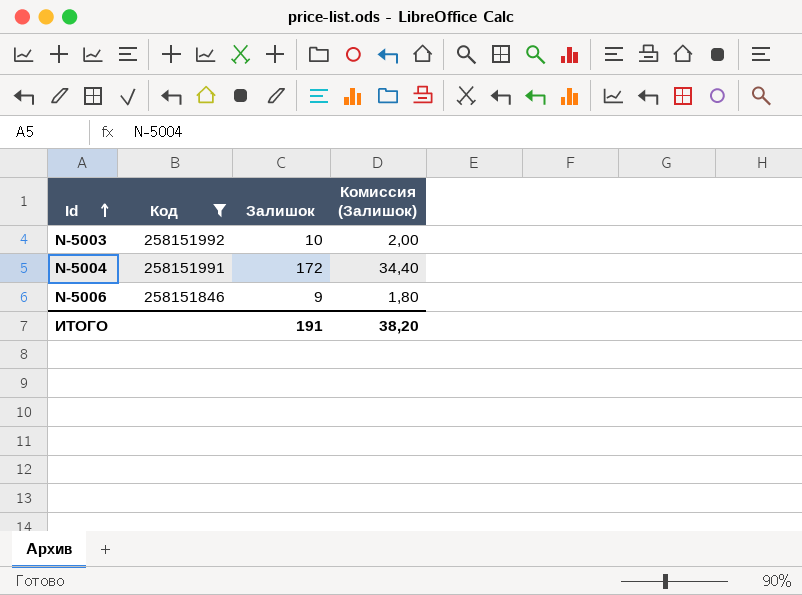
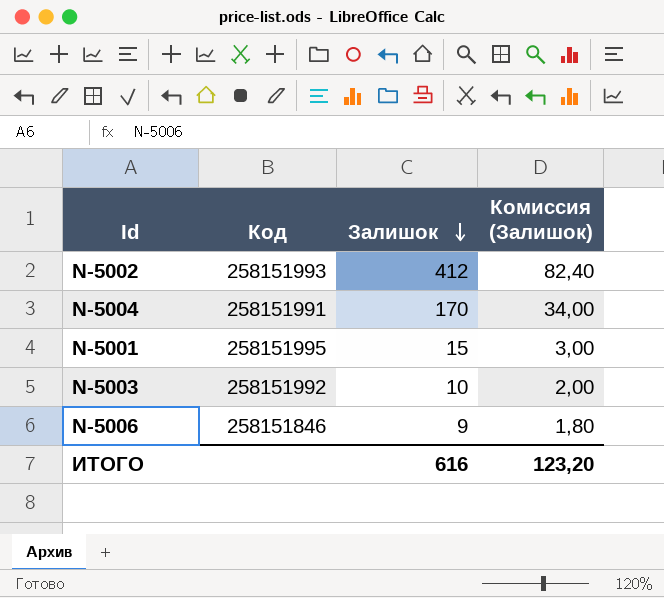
filter: Код <= 258151992 -> none
row order: Id ascending -> Залишок descending
N-5004 | Залишок: 172 -> 170
N-5004 | Комиссия (Залишок): 34,40 -> 34,00
ИТОГО | Залишок: 191 -> 616
ИТОГО | Комиссия (Залишок): 38,20 -> 123,20

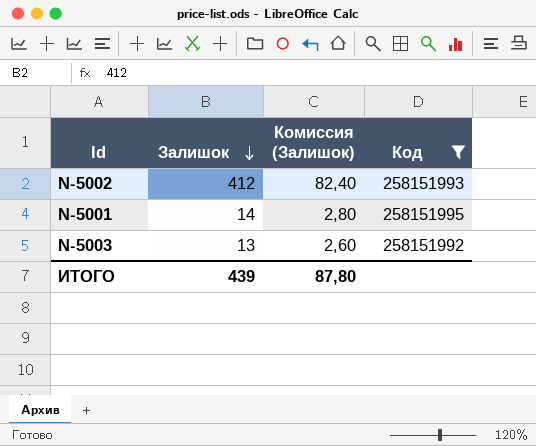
filter: none -> Код >= 258151992
column Код | position: 2 -> 4
N-5001 | Залишок: 15 -> 14
N-5001 | Комиссия (Залишок): 3,00 -> 2,80
N-5003 | Залишок: 10 -> 13
N-5003 | Комиссия (Залишок): 2,00 -> 2,60
ИТОГО | Залишок: 616 -> 439
ИТОГО | Комиссия (Залишок): 123,20 -> 87,80

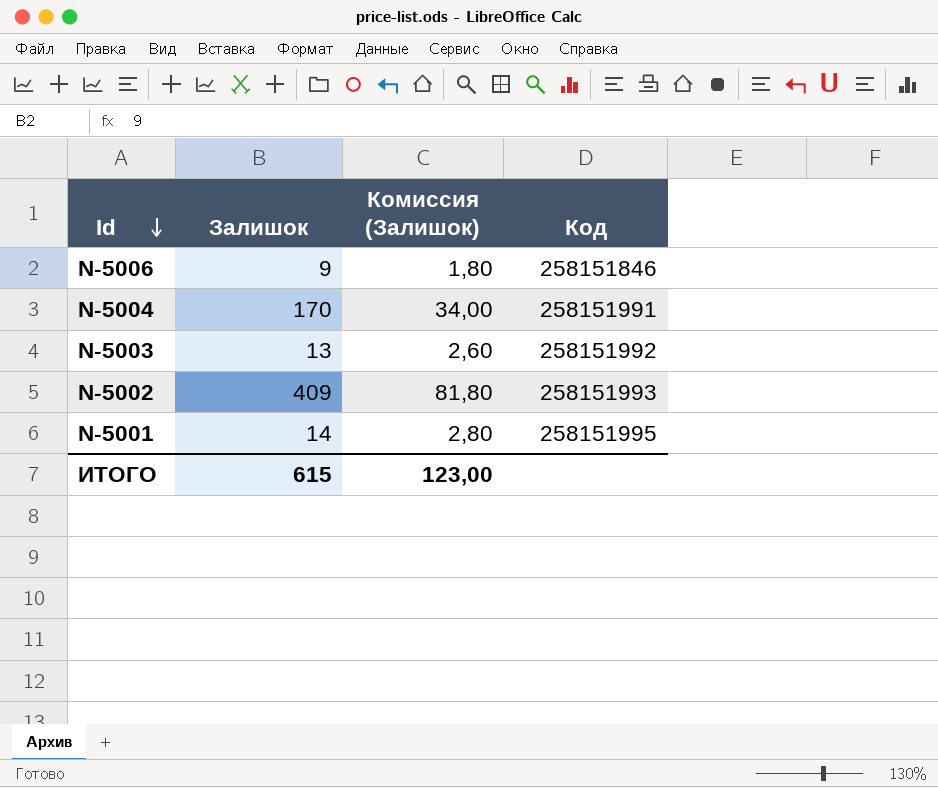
filter: Код >= 258151992 -> none
row order: Залишок descending -> Id descending
N-5002 | Залишок: 412 -> 409
N-5002 | Комиссия (Залишок): 82,40 -> 81,80
ИТОГО | Залишок: 439 -> 615
ИТОГО | Комиссия (Залишок): 87,80 -> 123,00

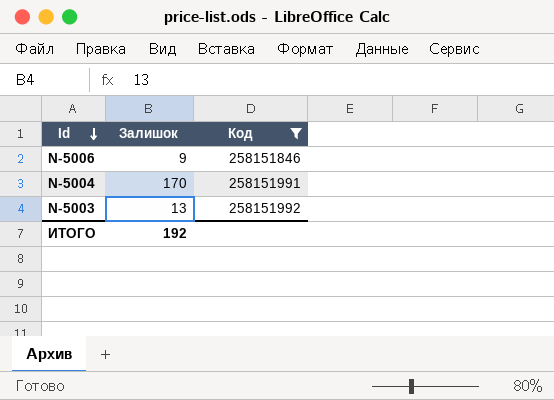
filter: none -> Код <= 258151992
column Комиссия (Залишок) | formula: [Залишок] * 0,2 -> none
ИТОГО | Залишок: 615 -> 192

